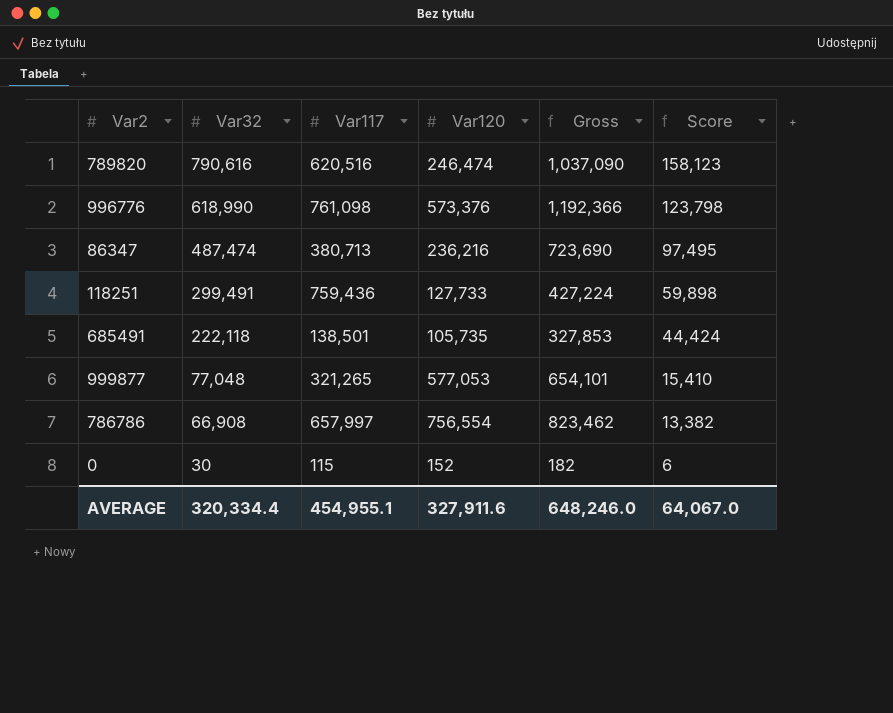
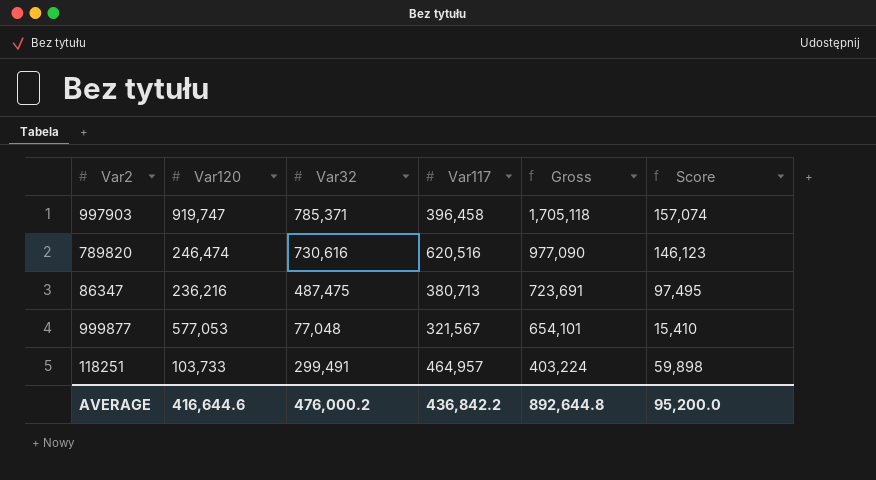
row order: Var32 descending -> Gross descending
column Var120 | position: 4 -> 2
row 996776: 618,990 | 761,098 | 573,376 | 1,192,366 | 123,798 -> none
row 685491: 222,118 | 138,501 | 105,735 | 327,853 | 44,424 -> none
row 786786: 66,908 | 657,997 | 756,554 | 823,462 | 13,382 -> none
row 0: 30 | 115 | 152 | 182 | 6 -> none
row 997903: none -> 919,747 | 785,371 | 396,458 | 1,705,118 | 157,074
789820 | Var32: 790,616 -> 730,616
789820 | Gross: 1,037,090 -> 977,090
789820 | Score: 158,123 -> 146,123
86347 | Var32: 487,474 -> 487,475
86347 | Gross: 723,690 -> 723,691
999877 | Var117: 321,265 -> 321,567
118251 | Var120: 127,733 -> 103,733
118251 | Var117: 759,436 -> 464,957
118251 | Gross: 427,224 -> 403,224
AVERAGE | Var120: 327,911.6 -> 416,644.6
AVERAGE | Var32: 320,334.4 -> 476,000.2
AVERAGE | Var117: 454,955.1 -> 436,842.2
AVERAGE | Gross: 648,246.0 -> 892,644.8
AVERAGE | Score: 64,067.0 -> 95,200.0

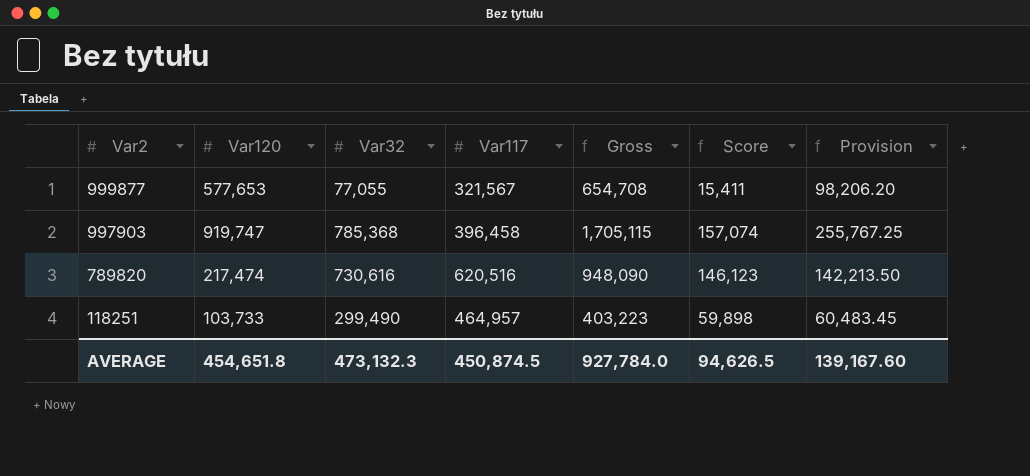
row order: Gross descending -> Var2 descending
column Provision | formula: none -> [Gross] * 0.15
row 86347: 236,216 | 487,475 | 380,713 | 723,691 | 97,495 -> none
999877 | Var120: 577,053 -> 577,653
999877 | Var32: 77,048 -> 77,055
999877 | Gross: 654,101 -> 654,708
999877 | Score: 15,410 -> 15,411
997903 | Var32: 785,371 -> 785,368
997903 | Gross: 1,705,118 -> 1,705,115
789820 | Var120: 246,474 -> 217,474
789820 | Gross: 977,090 -> 948,090
118251 | Var32: 299,491 -> 299,490
118251 | Gross: 403,224 -> 403,223
AVERAGE | Var120: 416,644.6 -> 454,651.8
AVERAGE | Var32: 476,000.2 -> 473,132.3
AVERAGE | Var117: 436,842.2 -> 450,874.5
AVERAGE | Gross: 892,644.8 -> 927,784.0
AVERAGE | Score: 95,200.0 -> 94,626.5

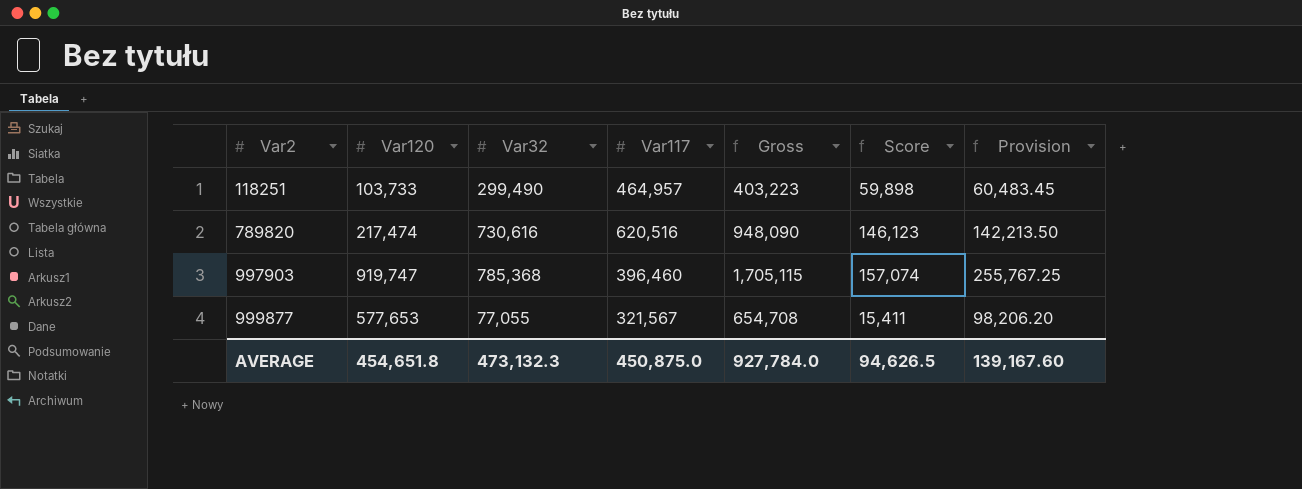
row order: Var2 descending -> Var2 ascending
997903 | Var117: 396,458 -> 396,460
AVERAGE | Var117: 450,874.5 -> 450,875.0

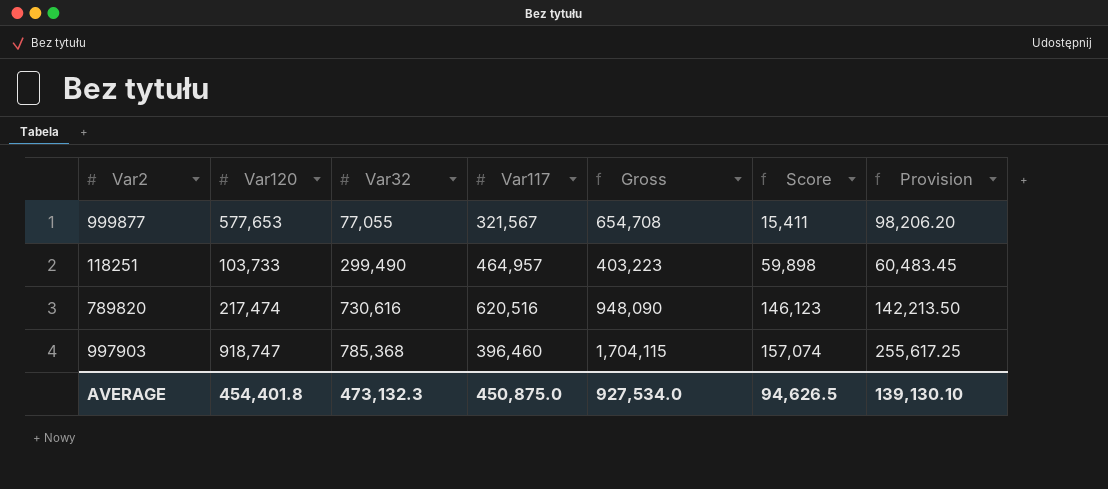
row order: Var2 ascending -> Var32 ascending
997903 | Var120: 919,747 -> 918,747
997903 | Gross: 1,705,115 -> 1,704,115
997903 | Provision: 255,767.25 -> 255,617.25
AVERAGE | Var120: 454,651.8 -> 454,401.8
AVERAGE | Gross: 927,784.0 -> 927,534.0
AVERAGE | Provision: 139,167.60 -> 139,130.10

